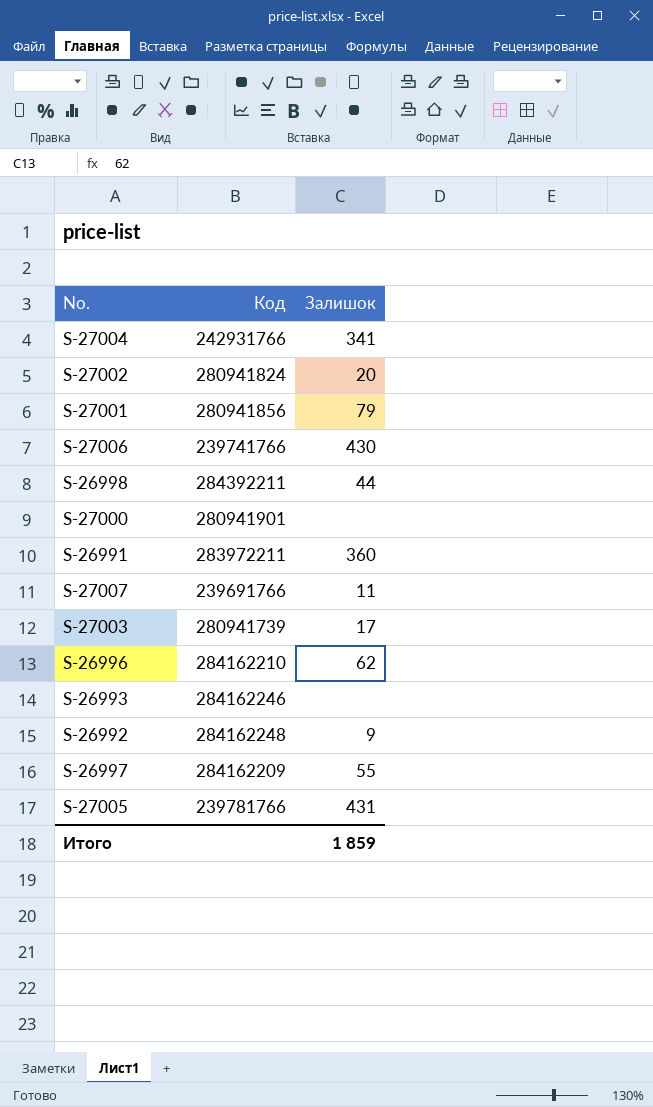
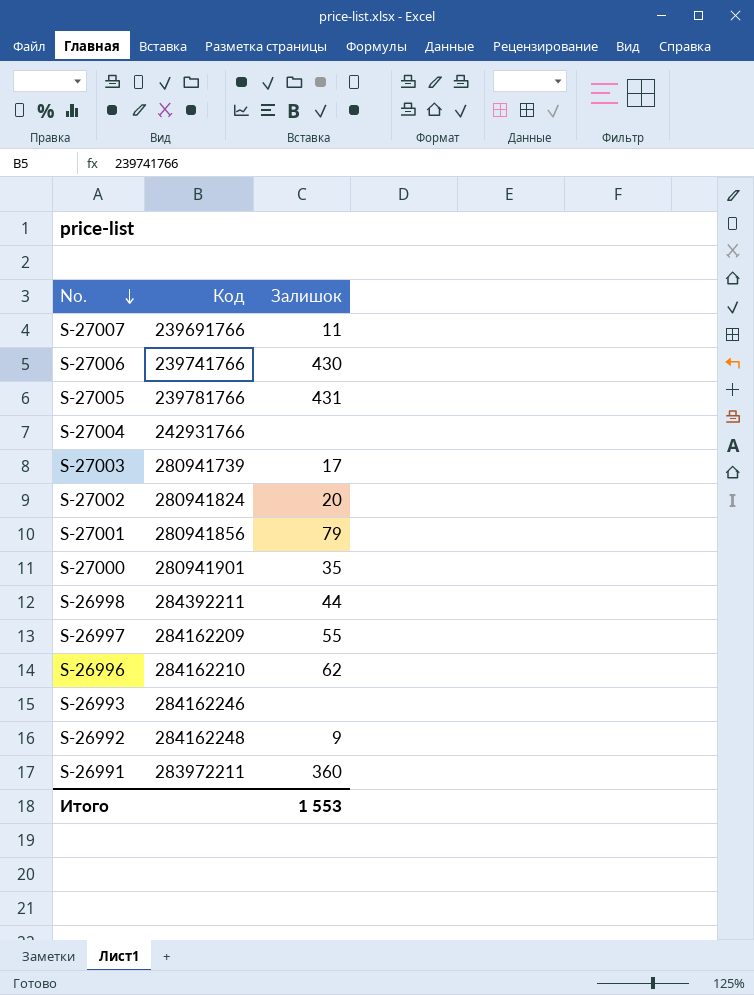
row order: none -> No. descending
S-27004 | Залишок: 341 -> none
S-27000 | Залишок: none -> 35
Итого | Залишок: 1 859 -> 1 553

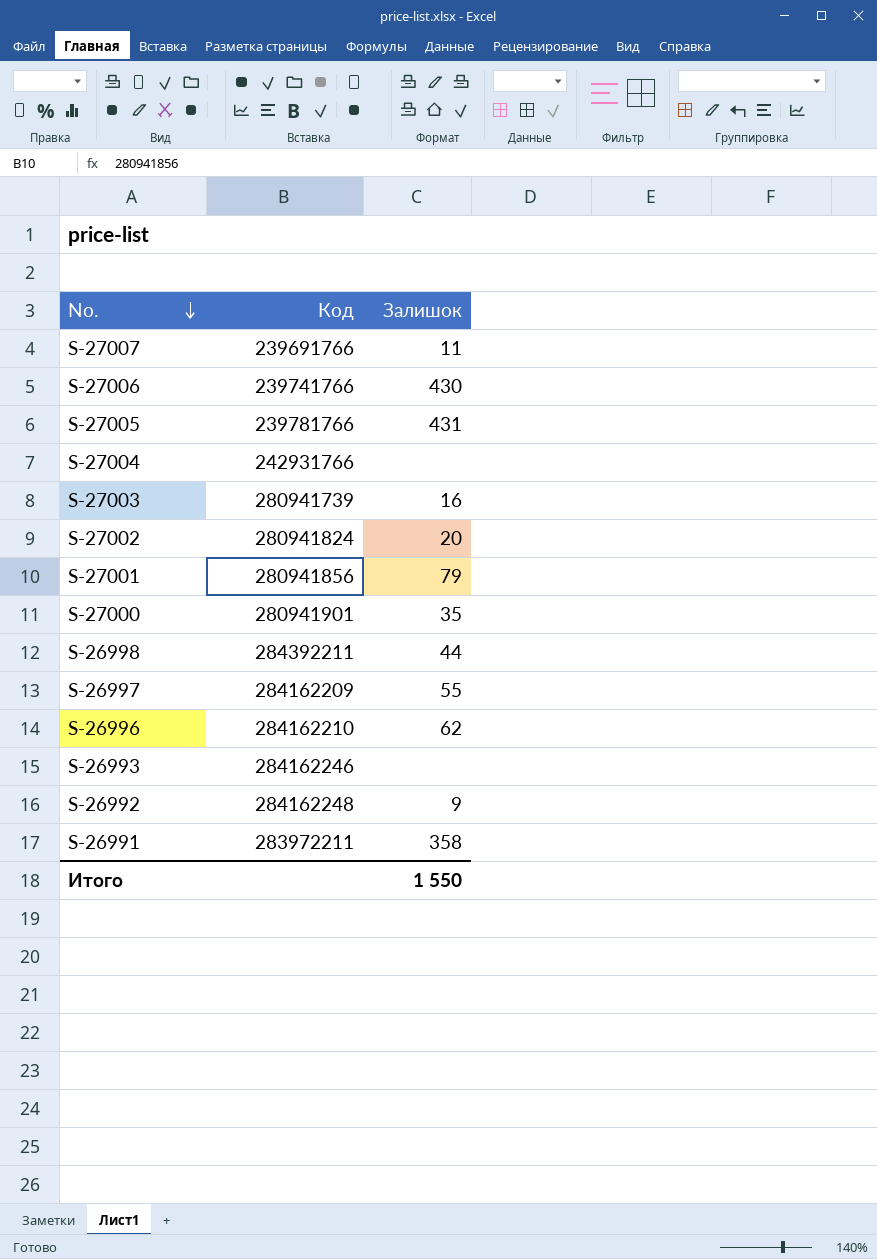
S-27003 | Залишок: 17 -> 16
S-26991 | Залишок: 360 -> 358
Итого | Залишок: 1 553 -> 1 550

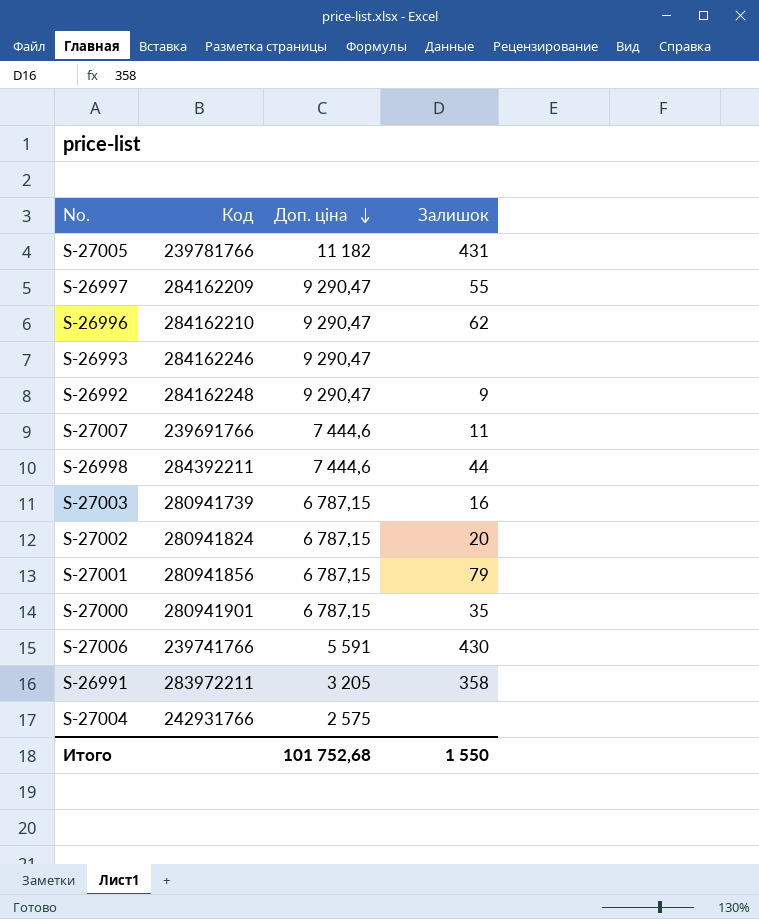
row order: No. descending -> Доп. ціна descending
column Доп. ціна | position: none -> 3

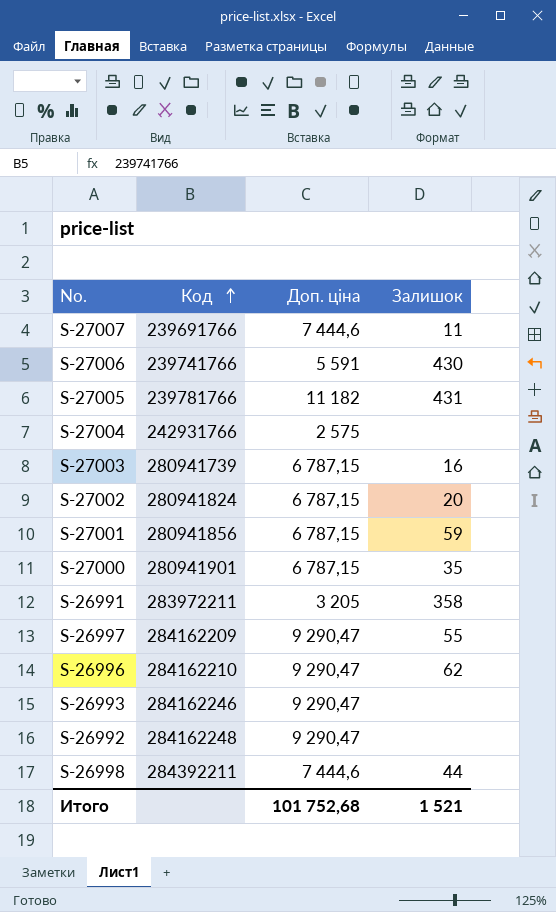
row order: Доп. ціна descending -> Код ascending
S-27001 | Залишок: 79 -> 59
S-26992 | Залишок: 9 -> none
Итого | Залишок: 1 550 -> 1 521

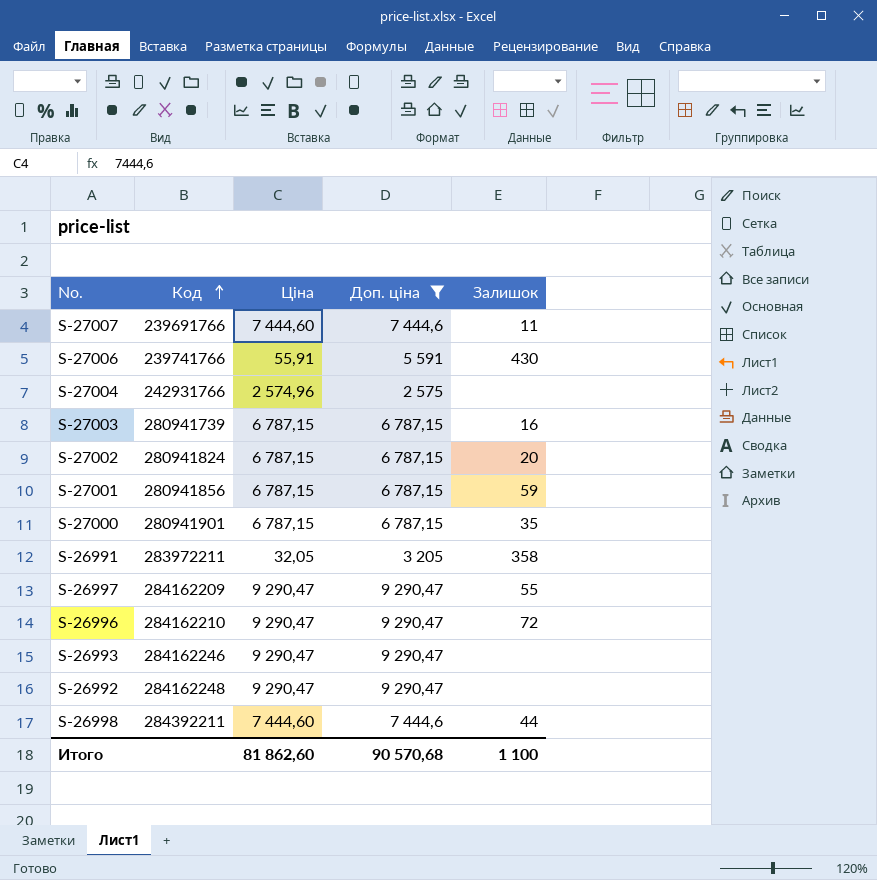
filter: none -> Доп. ціна != 11 182
column Ціна | position: none -> 3
S-26996 | Залишок: 62 -> 72
Итого | Доп. ціна: 101 752,68 -> 90 570,68
Итого | Залишок: 1 521 -> 1 100

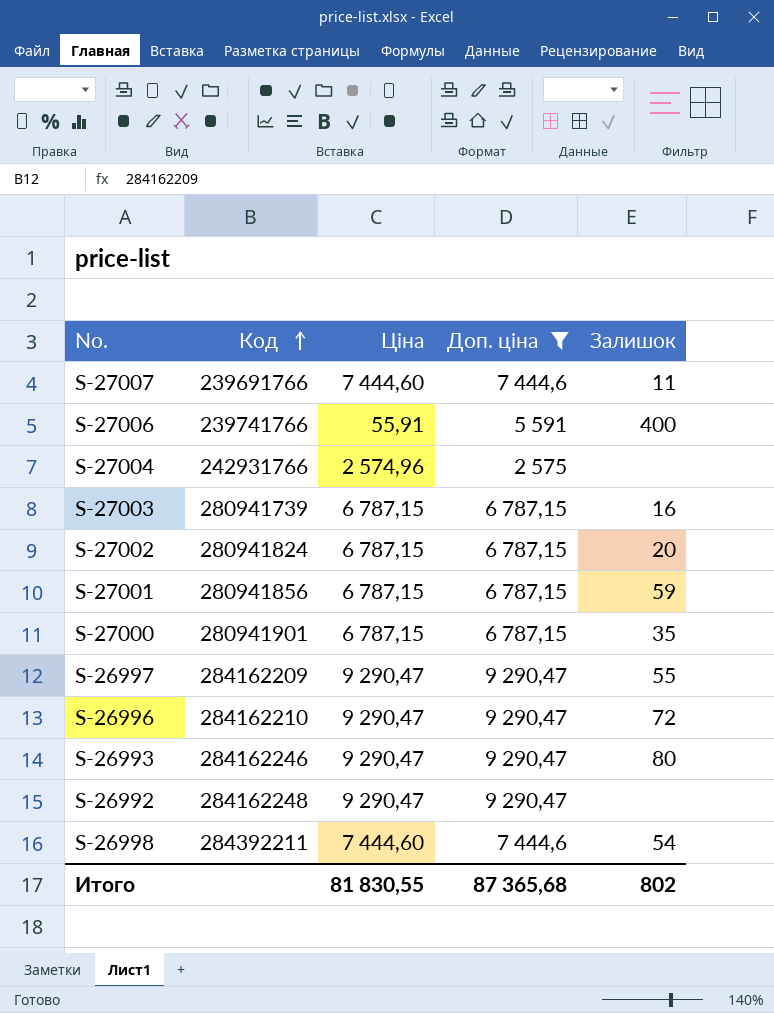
row S-26991: 283972211 | 32,05 | 3 205 | 358 -> none
S-27006 | Залишок: 430 -> 400
S-26993 | Залишок: none -> 80
S-26998 | Залишок: 44 -> 54
Итого | Ціна: 81 862,60 -> 81 830,55
Итого | Доп. ціна: 90 570,68 -> 87 365,68
Итого | Залишок: 1 100 -> 802

